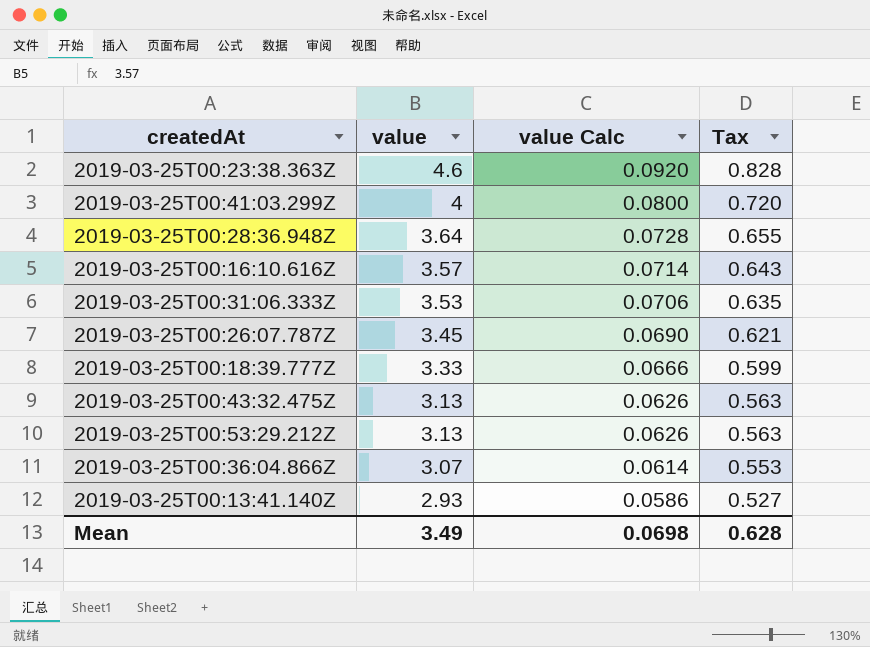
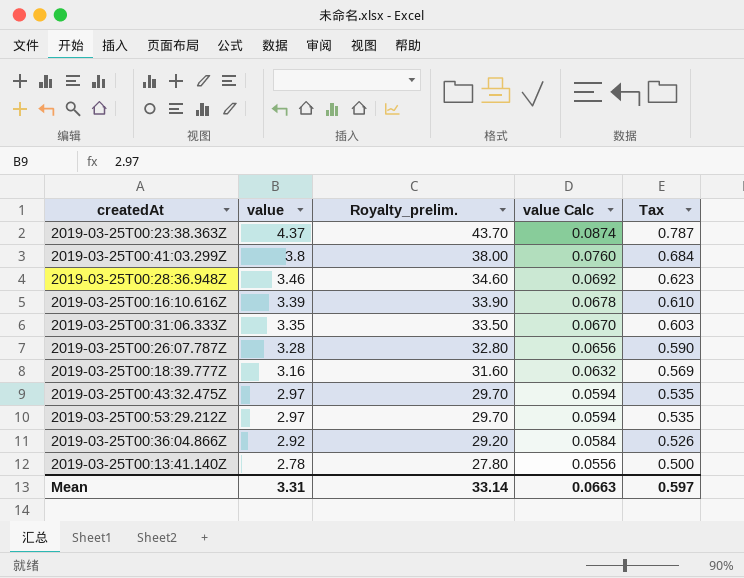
column Royalty_prelim. | formula: none -> [value] * 10
2019-03-25T00:23:38.363Z | value: 4.6 -> 4.37
2019-03-25T00:23:38.363Z | value Calc: 0.0920 -> 0.0874
2019-03-25T00:23:38.363Z | Tax: 0.828 -> 0.787
2019-03-25T00:41:03.299Z | value: 4 -> 3.8
2019-03-25T00:41:03.299Z | value Calc: 0.0800 -> 0.0760
2019-03-25T00:41:03.299Z | Tax: 0.720 -> 0.684
2019-03-25T00:28:36.948Z | value: 3.64 -> 3.46
2019-03-25T00:28:36.948Z | value Calc: 0.0728 -> 0.0692
2019-03-25T00:28:36.948Z | Tax: 0.655 -> 0.623
2019-03-25T00:16:10.616Z | value: 3.57 -> 3.39
2019-03-25T00:16:10.616Z | value Calc: 0.0714 -> 0.0678
2019-03-25T00:16:10.616Z | Tax: 0.643 -> 0.610
2019-03-25T00:31:06.333Z | value: 3.53 -> 3.35
2019-03-25T00:31:06.333Z | value Calc: 0.0706 -> 0.0670
2019-03-25T00:31:06.333Z | Tax: 0.635 -> 0.603
2019-03-25T00:26:07.787Z | value: 3.45 -> 3.28
2019-03-25T00:26:07.787Z | value Calc: 0.0690 -> 0.0656
2019-03-25T00:26:07.787Z | Tax: 0.621 -> 0.590
2019-03-25T00:18:39.777Z | value: 3.33 -> 3.16
2019-03-25T00:18:39.777Z | value Calc: 0.0666 -> 0.0632
2019-03-25T00:18:39.777Z | Tax: 0.599 -> 0.569
2019-03-25T00:43:32.475Z | value: 3.13 -> 2.97
2019-03-25T00:43:32.475Z | value Calc: 0.0626 -> 0.0594
2019-03-25T00:43:32.475Z | Tax: 0.563 -> 0.535
2019-03-25T00:53:29.212Z | value: 3.13 -> 2.97
2019-03-25T00:53:29.212Z | value Calc: 0.0626 -> 0.0594
2019-03-25T00:53:29.212Z | Tax: 0.563 -> 0.535
2019-03-25T00:36:04.866Z | value: 3.07 -> 2.92
2019-03-25T00:36:04.866Z | value Calc: 0.0614 -> 0.0584
2019-03-25T00:36:04.866Z | Tax: 0.553 -> 0.526
2019-03-25T00:13:41.140Z | value: 2.93 -> 2.78
2019-03-25T00:13:41.140Z | value Calc: 0.0586 -> 0.0556
2019-03-25T00:13:41.140Z | Tax: 0.527 -> 0.500
Mean | value: 3.49 -> 3.31
Mean | value Calc: 0.0698 -> 0.0663
Mean | Tax: 0.628 -> 0.597

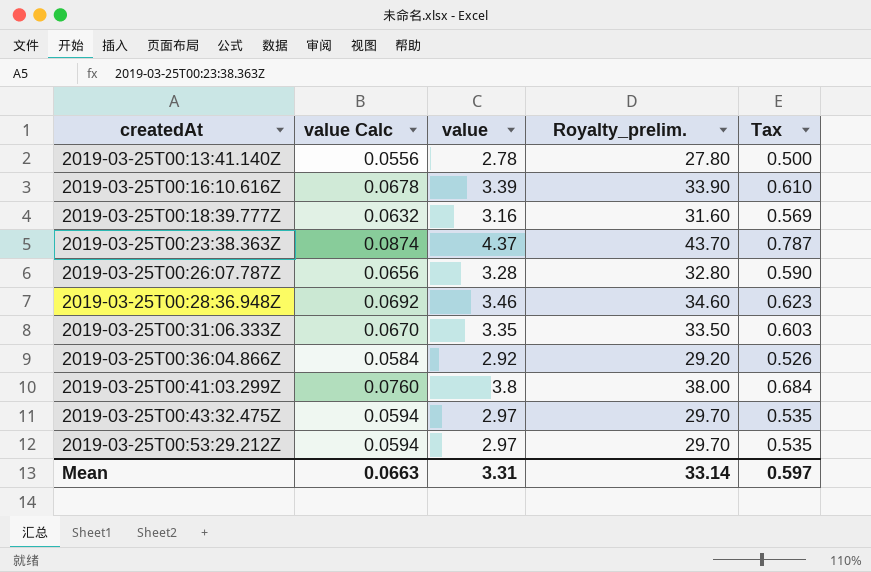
row order: value descending -> createdAt ascending
column value Calc | position: 4 -> 2

